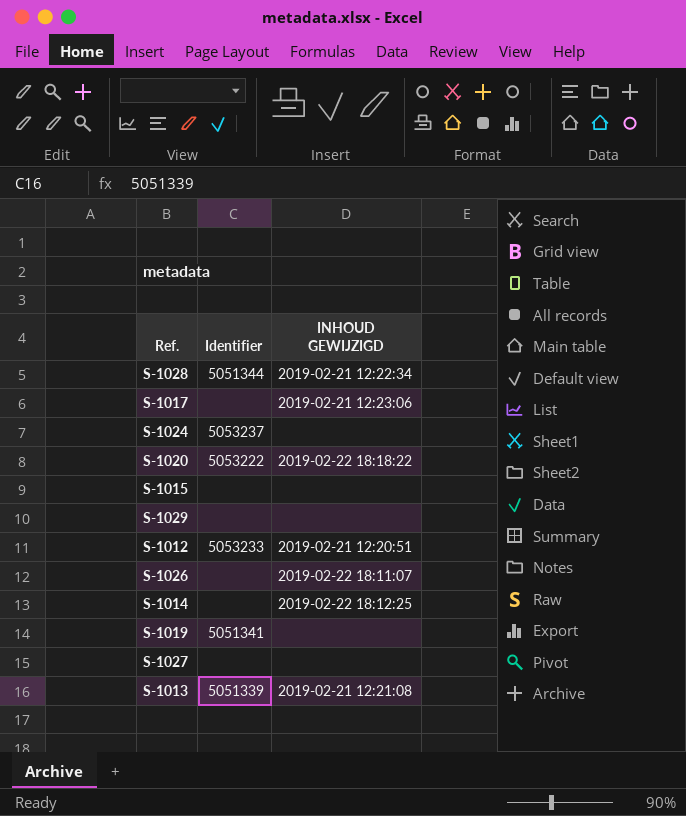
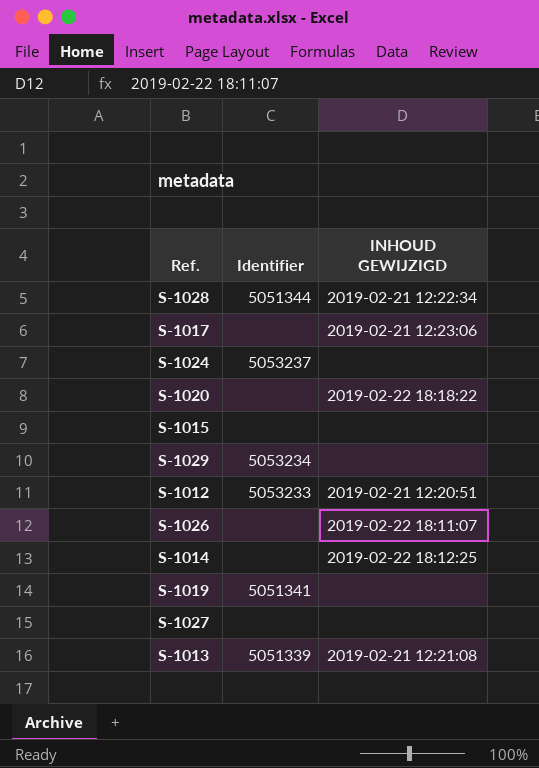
S-1020 | Identifier: 5053222 -> none
S-1029 | Identifier: none -> 5053234

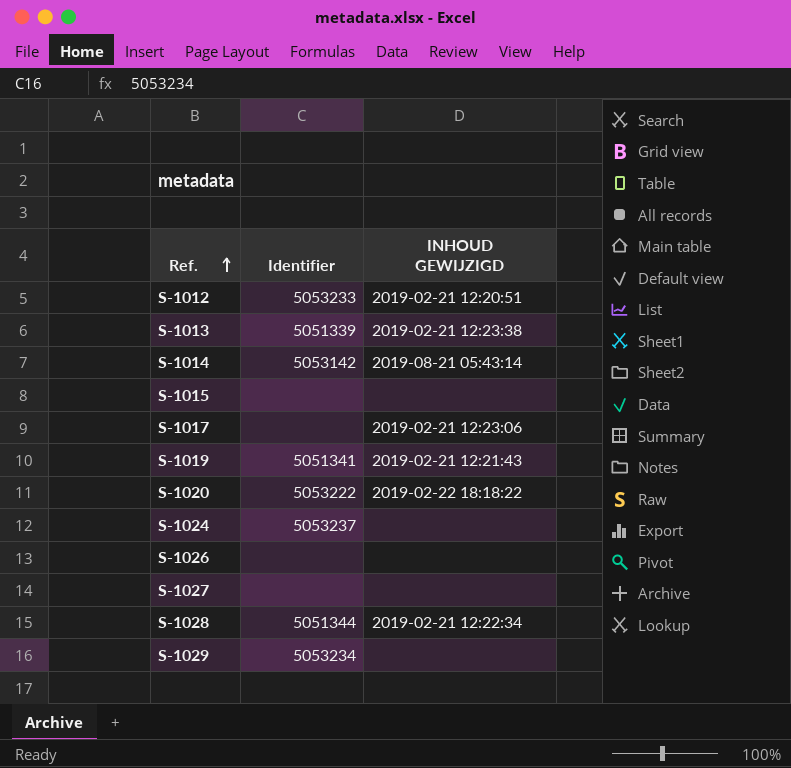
row order: none -> Ref. ascending
S-1013 | INHOUD GEWIJZIGD: 2019-02-21 12:21:08 -> 2019-02-21 12:23:38
S-1014 | Identifier: none -> 5053142
S-1014 | INHOUD GEWIJZIGD: 2019-02-22 18:12:25 -> 2019-08-21 05:43:14
S-1019 | INHOUD GEWIJZIGD: none -> 2019-02-21 12:21:43
S-1020 | Identifier: none -> 5053222
S-1026 | INHOUD GEWIJZIGD: 2019-02-22 18:11:07 -> none

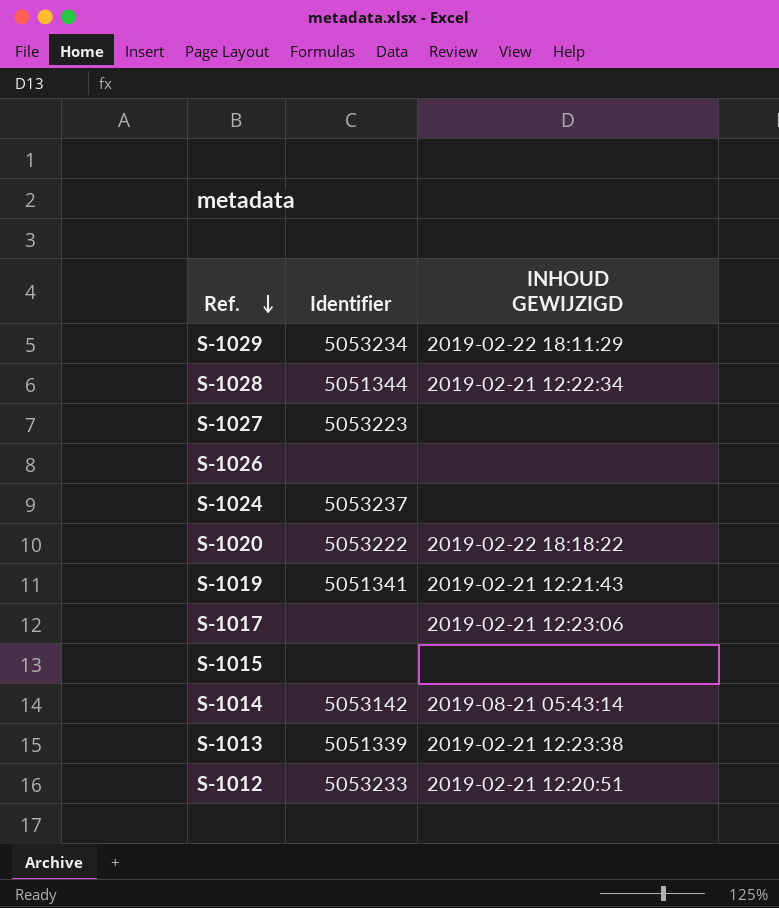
row order: Ref. ascending -> Ref. descending
S-1029 | INHOUD GEWIJZIGD: none -> 2019-02-22 18:11:29
S-1027 | Identifier: none -> 5053223

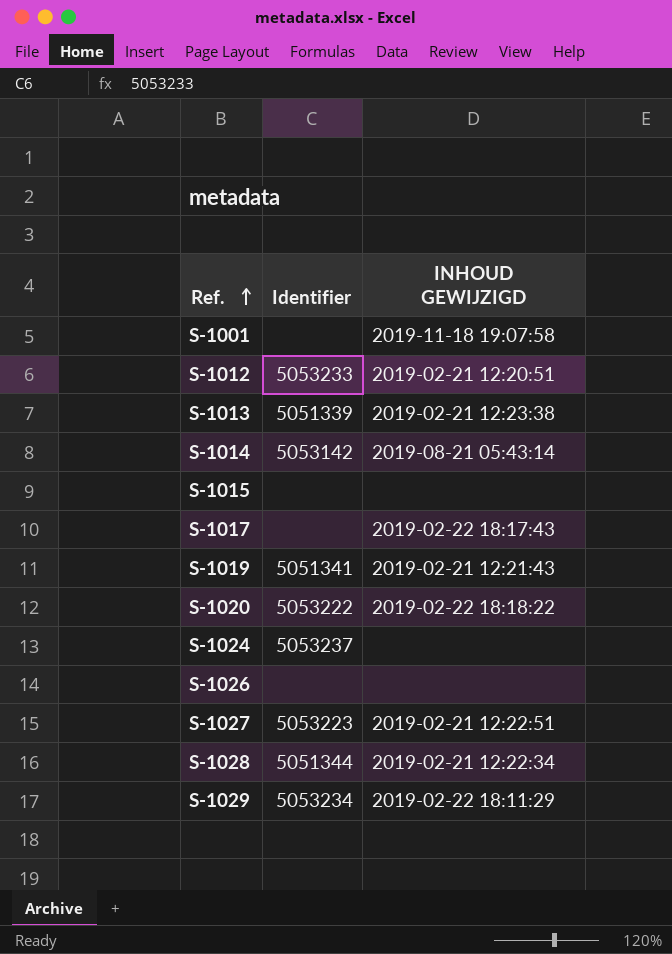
row order: Ref. descending -> Ref. ascending
row S-1001: none -> none | 2019-11-18 19:07:58
S-1017 | INHOUD GEWIJZIGD: 2019-02-21 12:23:06 -> 2019-02-22 18:17:43
S-1027 | INHOUD GEWIJZIGD: none -> 2019-02-21 12:22:51

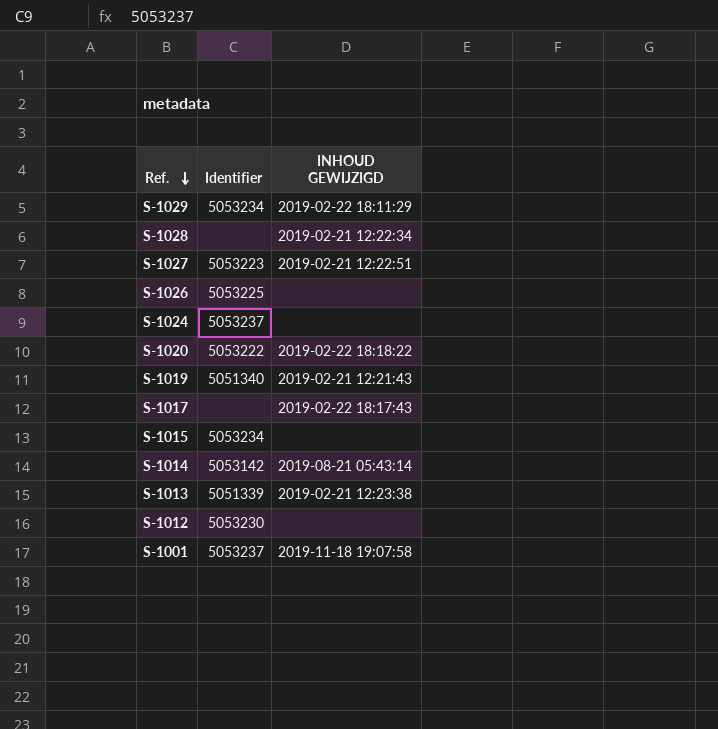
row order: Ref. ascending -> Ref. descending
S-1028 | Identifier: 5051344 -> none
S-1026 | Identifier: none -> 5053225
S-1019 | Identifier: 5051341 -> 5051340
S-1015 | Identifier: none -> 5053234
S-1012 | Identifier: 5053233 -> 5053230
S-1012 | INHOUD GEWIJZIGD: 2019-02-21 12:20:51 -> none
S-1001 | Identifier: none -> 5053237

